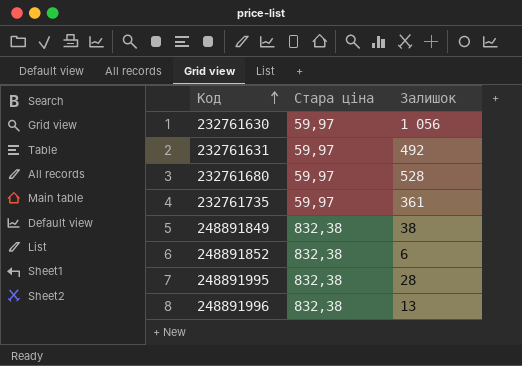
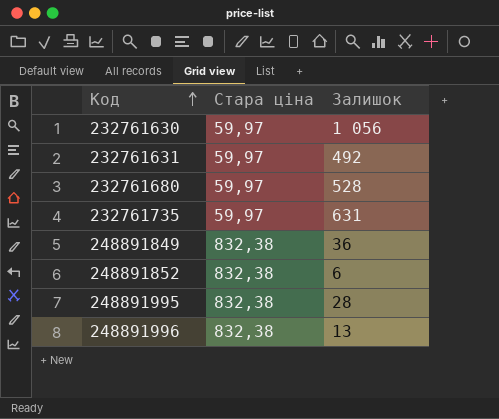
232761735 | Залишок: 361 -> 631
248891849 | Залишок: 38 -> 36

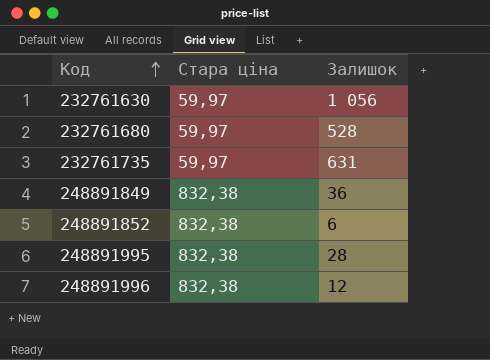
row 232761631: 59,97 | 492 -> none
248891996 | Залишок: 13 -> 12

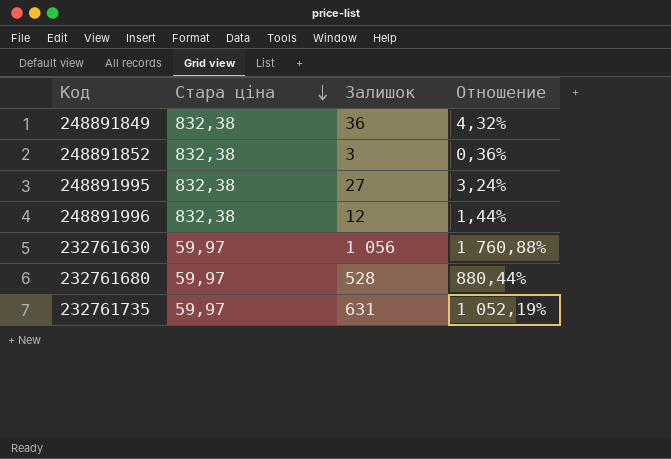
row order: Код ascending -> Стара ціна descending
column Отношение | formula: none -> [Залишок] / [Стара ціна]
248891852 | Залишок: 6 -> 3
248891995 | Залишок: 28 -> 27

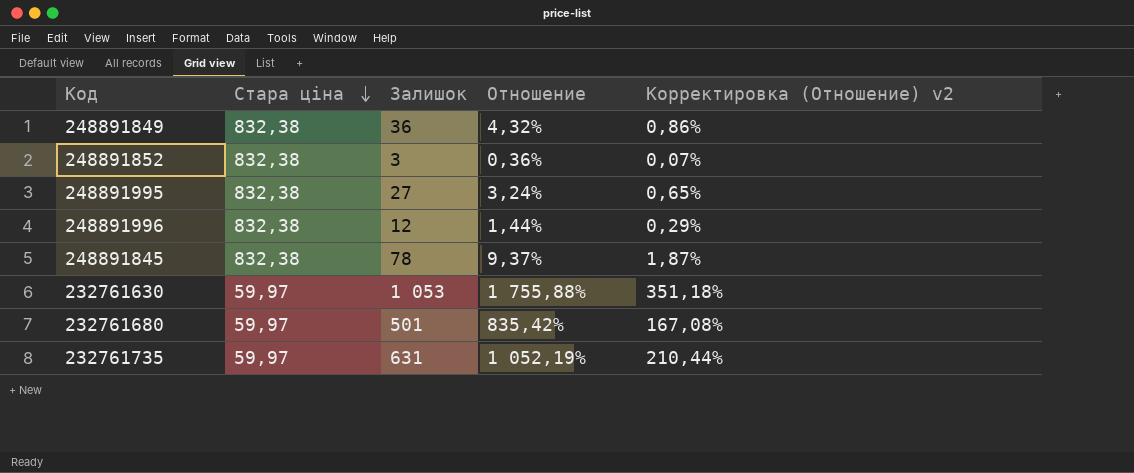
column Корректировка (Отношение) v2 | formula: none -> [Отношение] * 0,2
row 248891845: none -> 832,38 | 78 | 9,37% | 1,87%
232761630 | Залишок: 1 056 -> 1 053
232761630 | Отношение: 1 760,88% -> 1 755,88%
232761680 | Залишок: 528 -> 501
232761680 | Отношение: 880,44% -> 835,42%

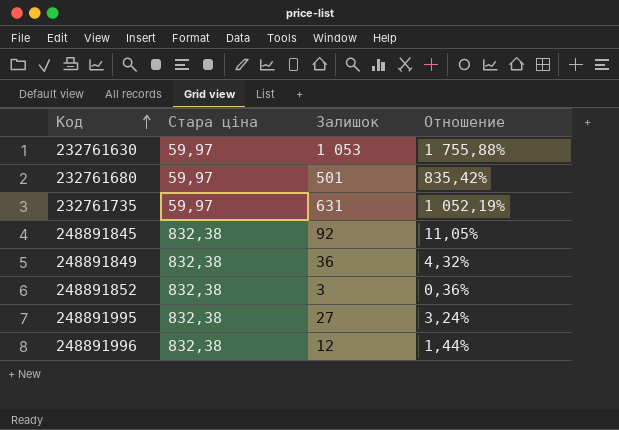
row order: Стара ціна descending -> Код ascending
column Корректировка (Отношение) v2 | formula: [Отношение] * 0,2 -> none
248891845 | Залишок: 78 -> 92
248891845 | Отношение: 9,37% -> 11,05%

